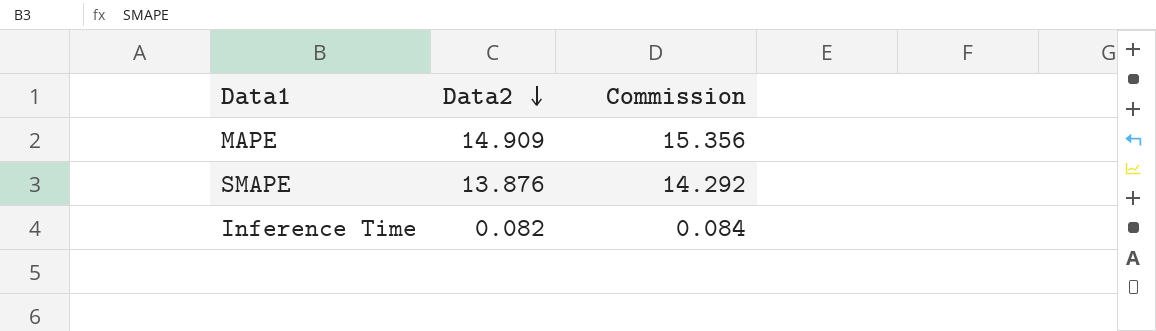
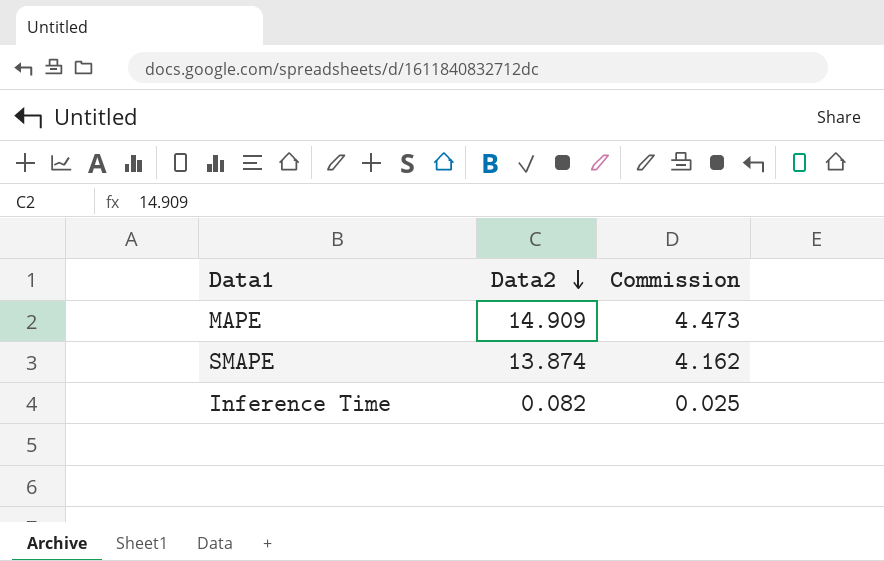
column Commission | formula: [Data2] * 1.03 -> [Data2] * 0.3
SMAPE | Data2: 13.876 -> 13.874

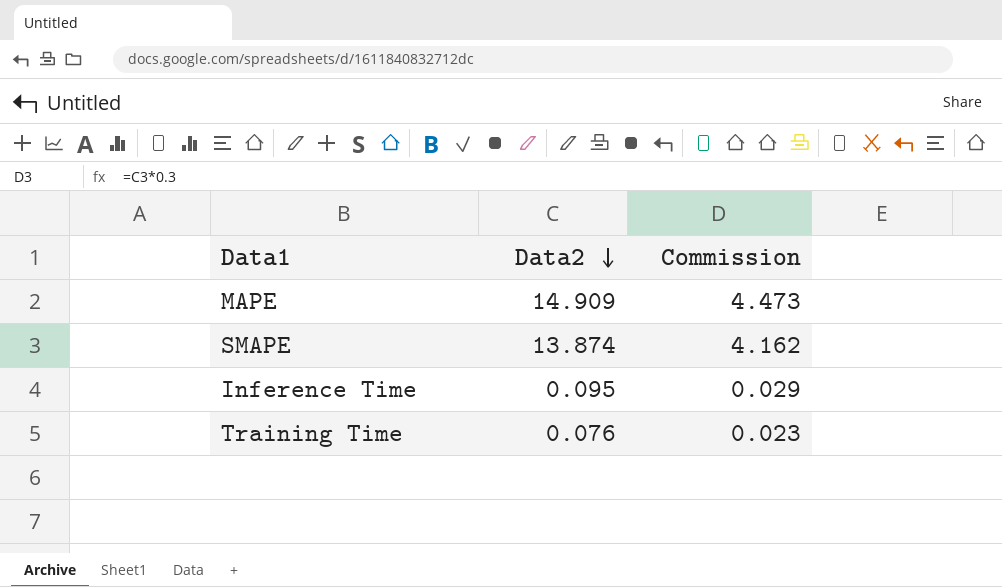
Inference Time | Data2: 0.082 -> 0.095
Inference Time | Commission: 0.025 -> 0.029
row Training Time: none -> 0.076 | 0.023

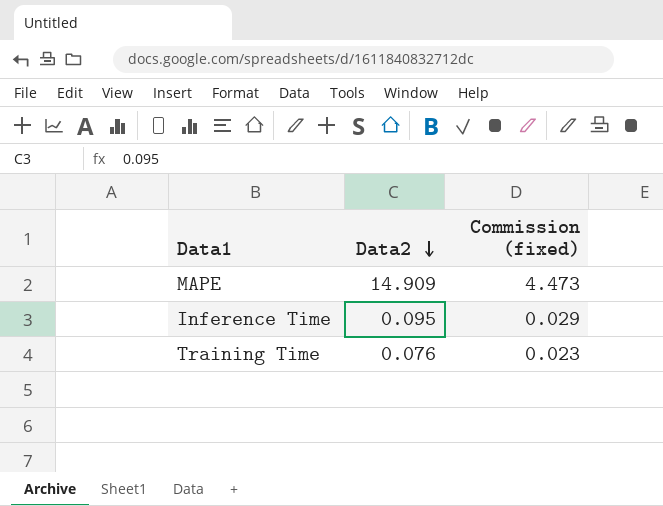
column name: Commission -> Commission (fixed)
row SMAPE: 13.874 | 4.162 -> none

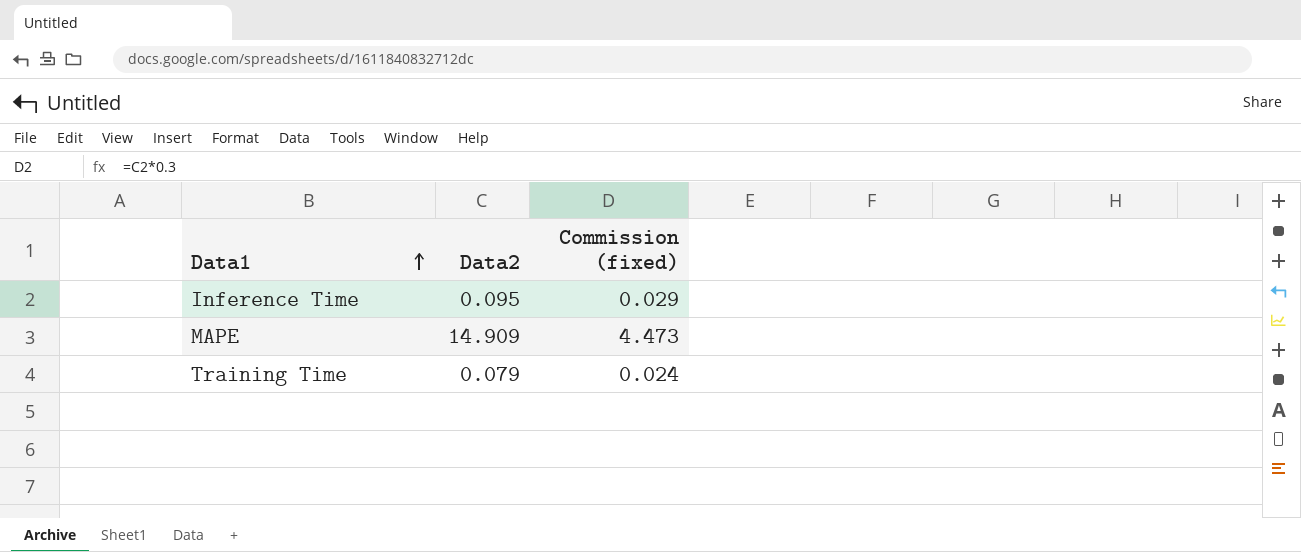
row order: Data2 descending -> Data1 ascending
Training Time | Data2: 0.076 -> 0.079
Training Time | Commission (fixed): 0.023 -> 0.024

